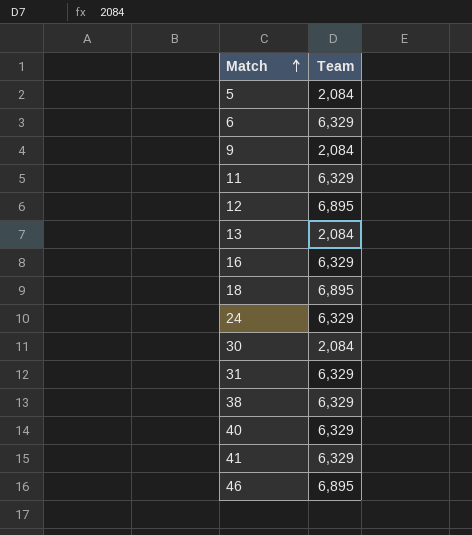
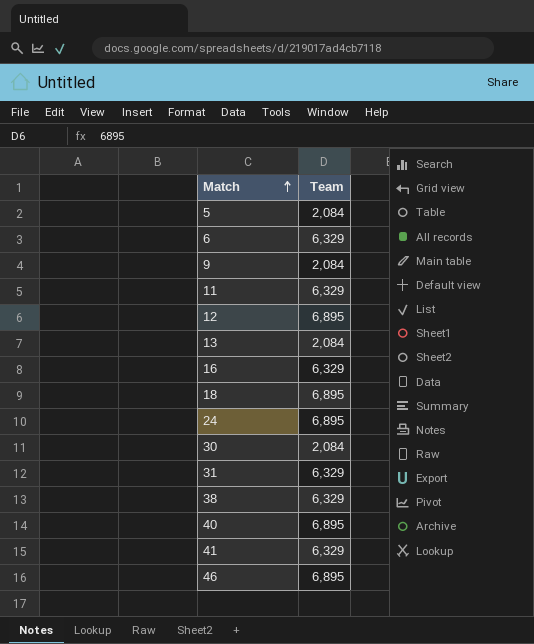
24 | Team: 6,329 -> 6,895
40 | Team: 6,329 -> 6,895

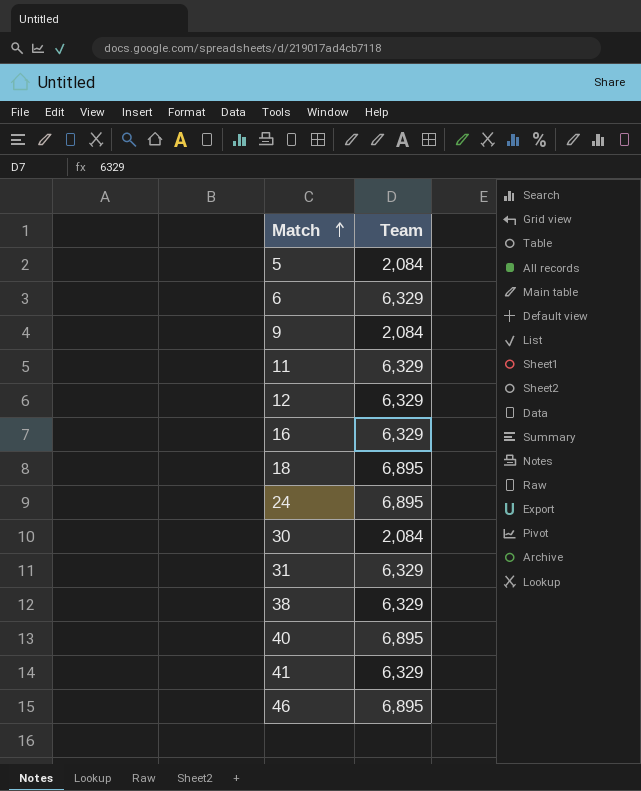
row 13: 2,084 -> none
12 | Team: 6,895 -> 6,329

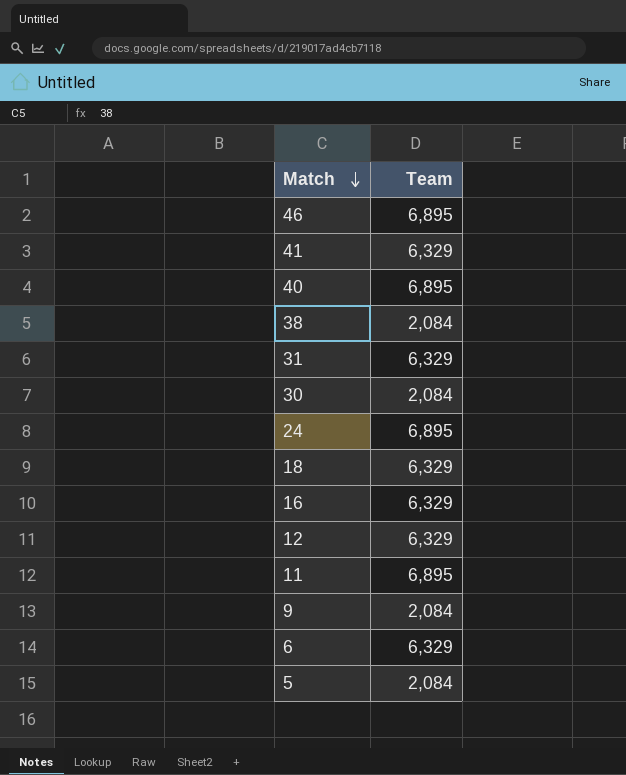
row order: Match ascending -> Match descending
38 | Team: 6,329 -> 2,084
18 | Team: 6,895 -> 6,329
11 | Team: 6,329 -> 6,895

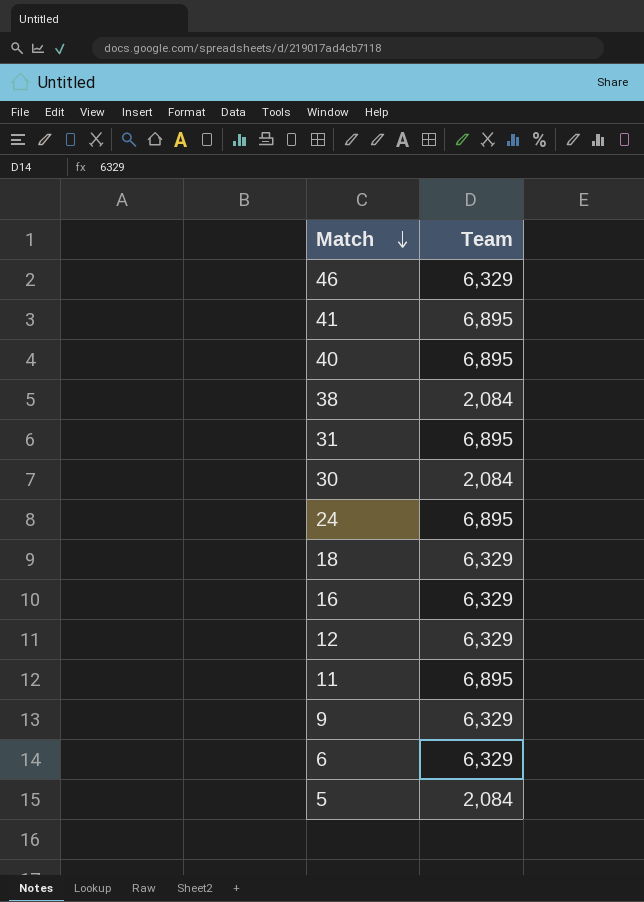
46 | Team: 6,895 -> 6,329
41 | Team: 6,329 -> 6,895
31 | Team: 6,329 -> 6,895
9 | Team: 2,084 -> 6,329

